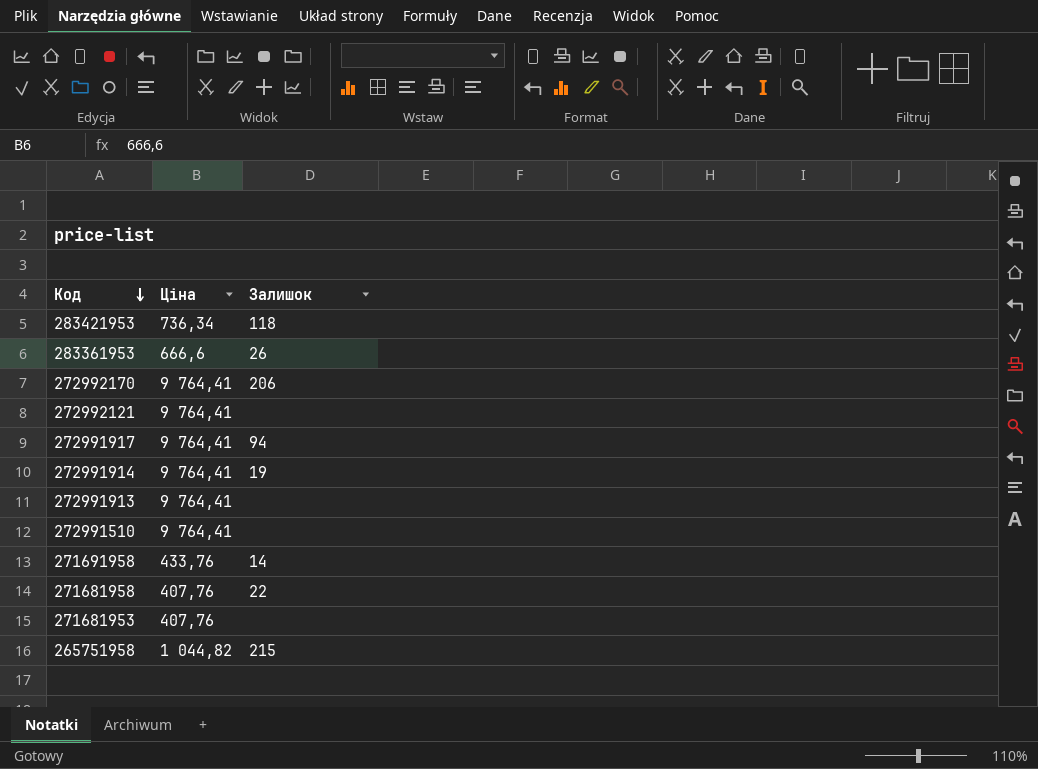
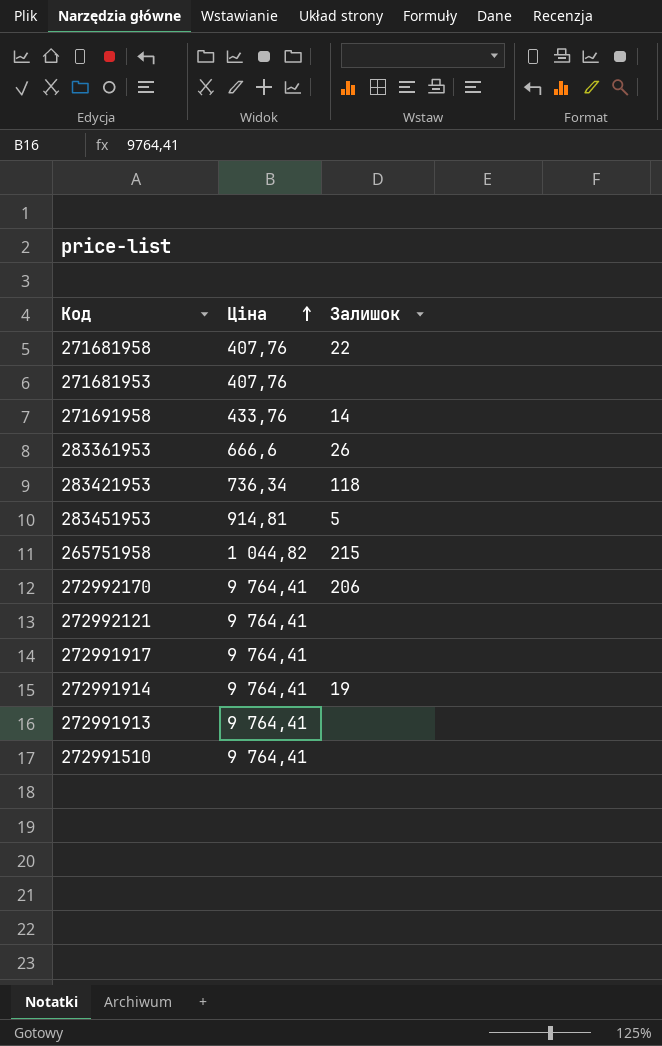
row order: Код descending -> Ціна ascending
row 283451953: none -> 914,81 | 5
272991917 | Залишок: 94 -> none

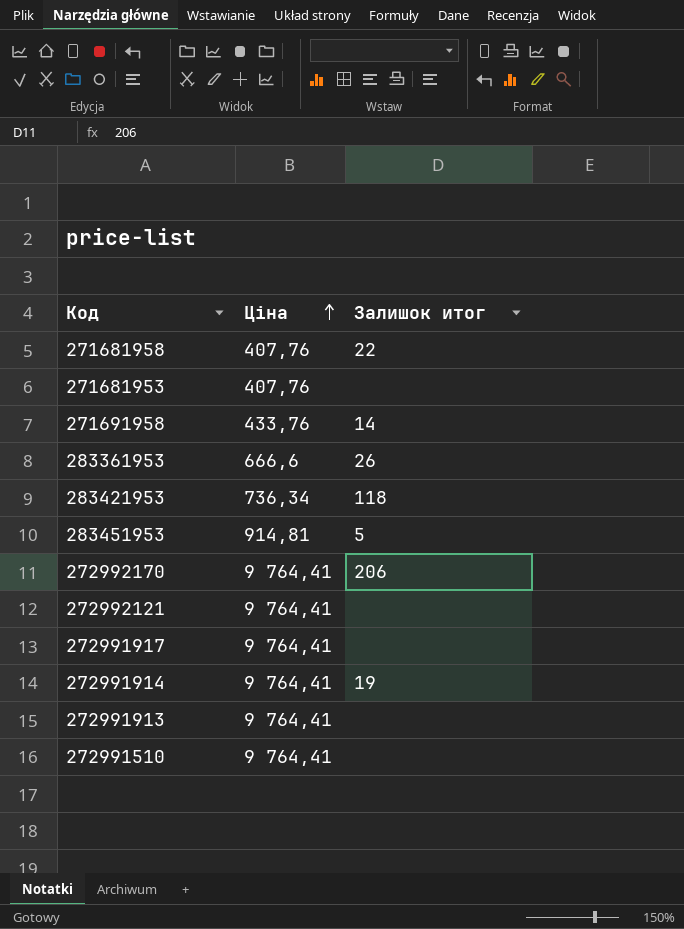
column name: Залишок -> Залишок итог
row 265751958: 1 044,82 | 215 -> none

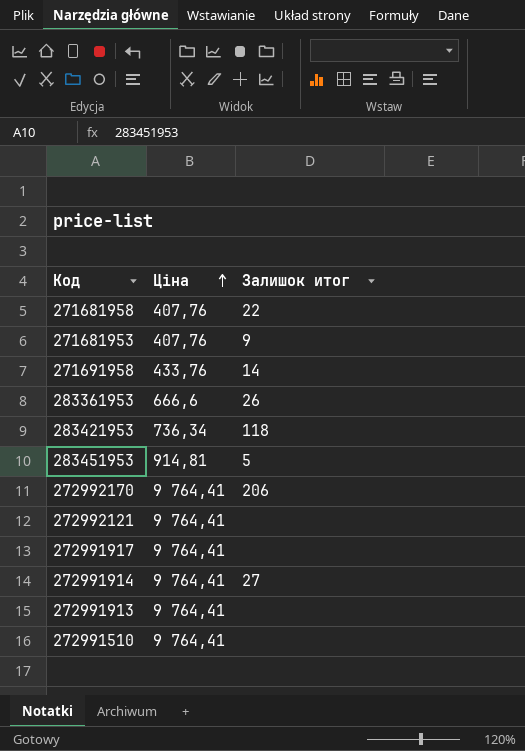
271681953 | Залишок итог: none -> 9
272991914 | Залишок итог: 19 -> 27

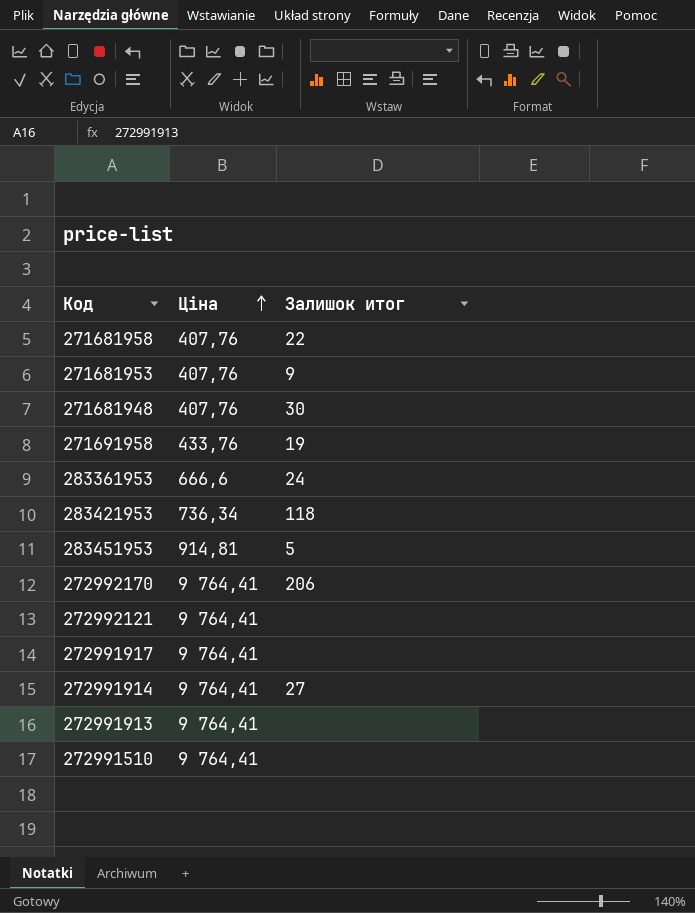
row 271681948: none -> 407,76 | 30
271691958 | Залишок итог: 14 -> 19
283361953 | Залишок итог: 26 -> 24

